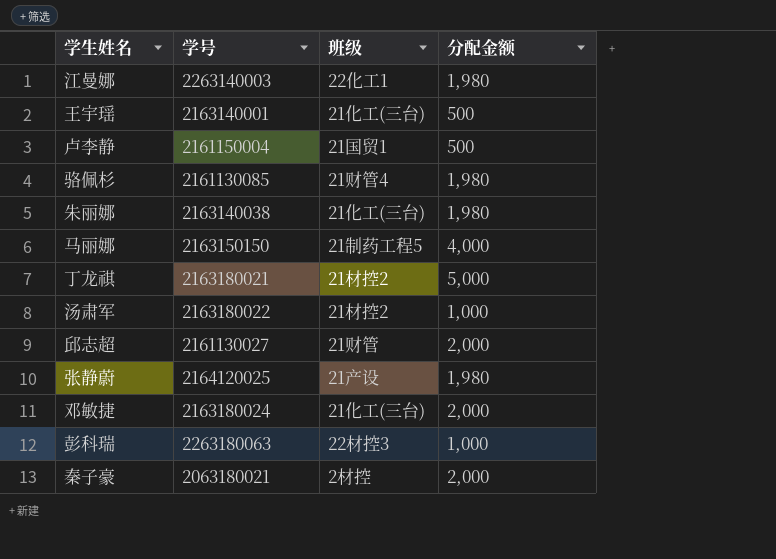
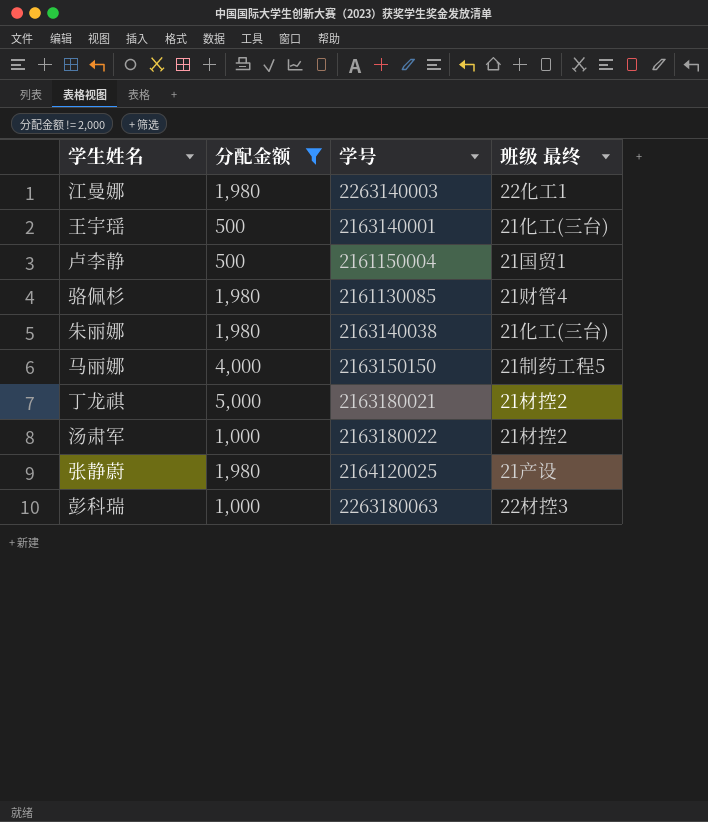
filter: none -> 分配金额 != 2,000
column 分配金额 | position: 4 -> 2
column name: 班级 -> 班级 最终

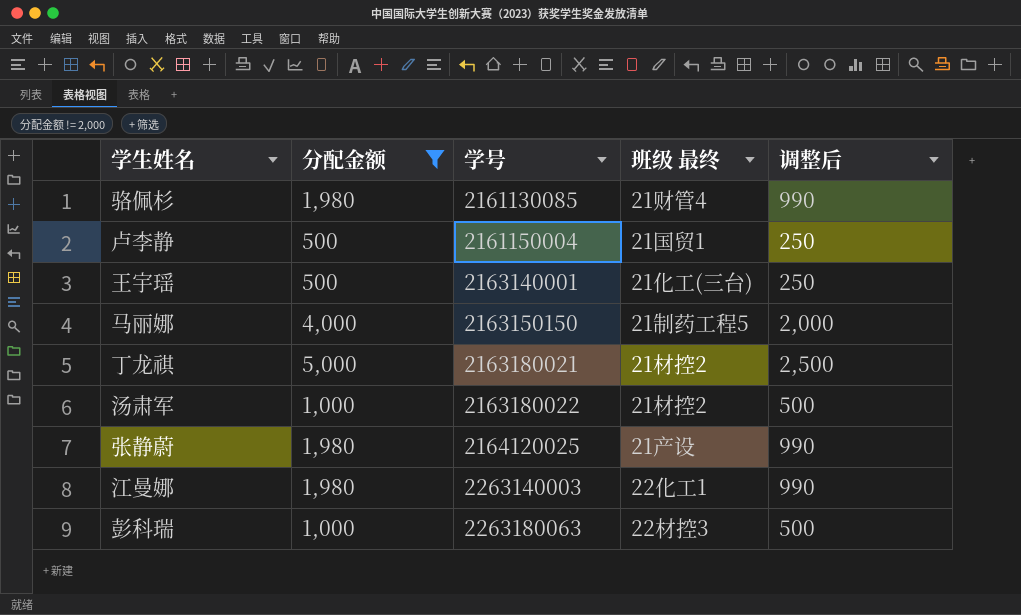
row order: none -> 学号 ascending
column 调整后 | formula: none -> [分配金额] * 0.5
row 朱丽娜: 1,980 | 2163140038 | 21化工(三台) -> none

